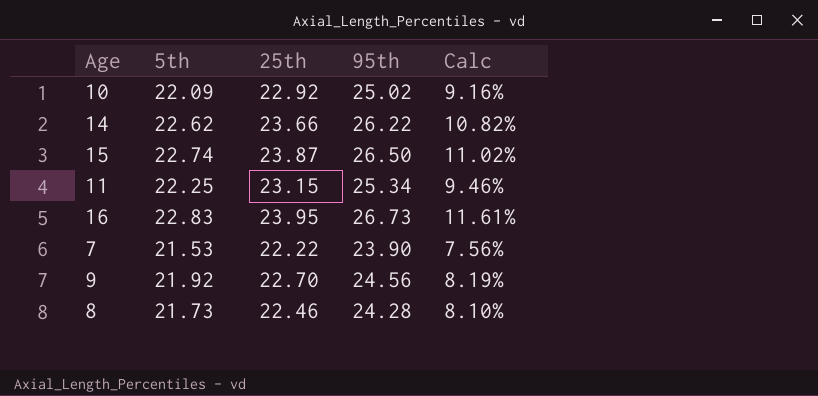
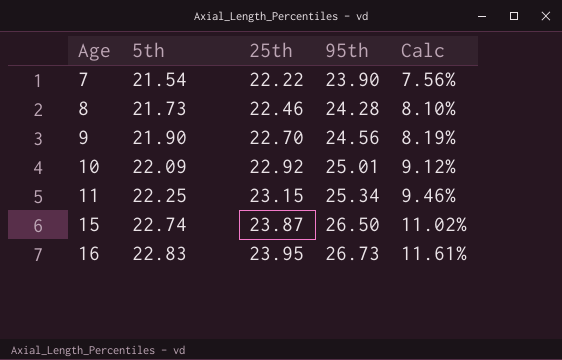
row order: none -> Age ascending
row 14: 22.62 | 23.66 | 26.22 | 10.82% -> none
7 | 5th: 21.53 -> 21.54
9 | 5th: 21.92 -> 21.90
10 | 95th: 25.02 -> 25.01
10 | Calc: 9.16% -> 9.12%

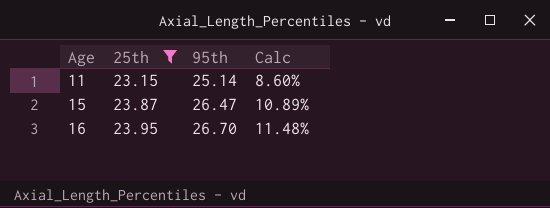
filter: none -> 25th >= 23.15
column 5th | position: 2 -> none
11 | 95th: 25.34 -> 25.14
11 | Calc: 9.46% -> 8.60%
15 | 95th: 26.50 -> 26.47
15 | Calc: 11.02% -> 10.89%
16 | 95th: 26.73 -> 26.70
16 | Calc: 11.61% -> 11.48%

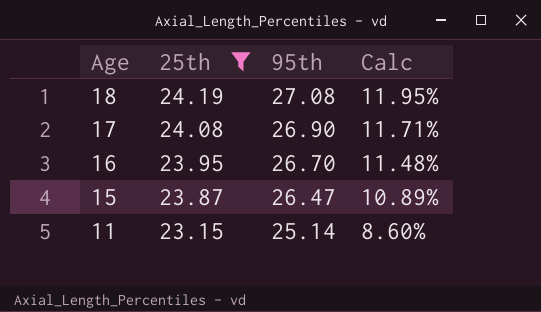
row order: Age ascending -> Age descending
row 18: none -> 24.19 | 27.08 | 11.95%
row 17: none -> 24.08 | 26.90 | 11.71%

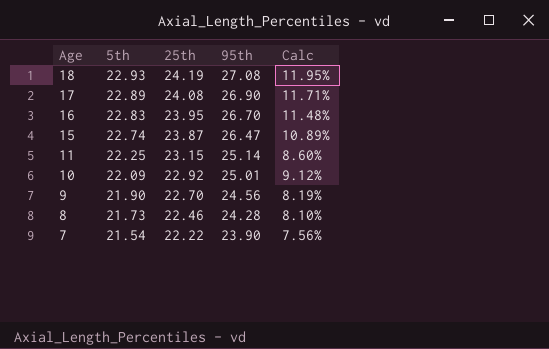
filter: 25th >= 23.15 -> none
column 5th | position: none -> 2

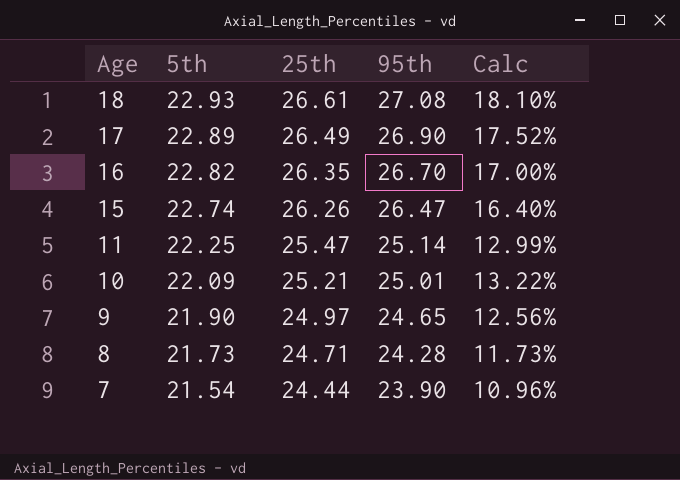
column Calc | formula: ([95th] - [25th]) / [25th] -> ([95th] - [5th]) / [5th]
18 | 25th: 24.19 -> 26.61
17 | 25th: 24.08 -> 26.49
16 | 5th: 22.83 -> 22.82
16 | 25th: 23.95 -> 26.35
15 | 25th: 23.87 -> 26.26
11 | 25th: 23.15 -> 25.47
10 | 25th: 22.92 -> 25.21
9 | 25th: 22.70 -> 24.97
9 | 95th: 24.56 -> 24.65
8 | 25th: 22.46 -> 24.71
7 | 25th: 22.22 -> 24.44

